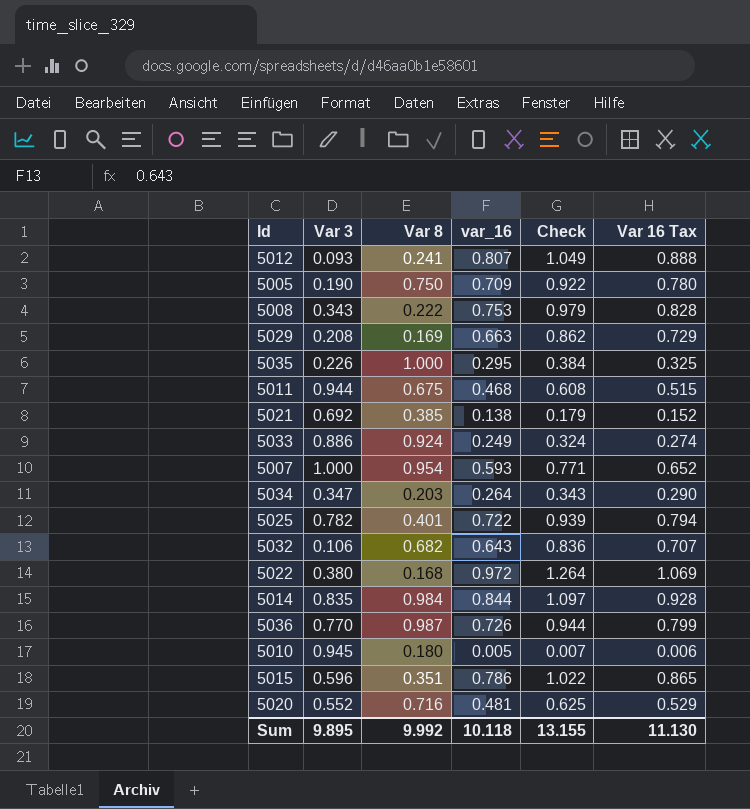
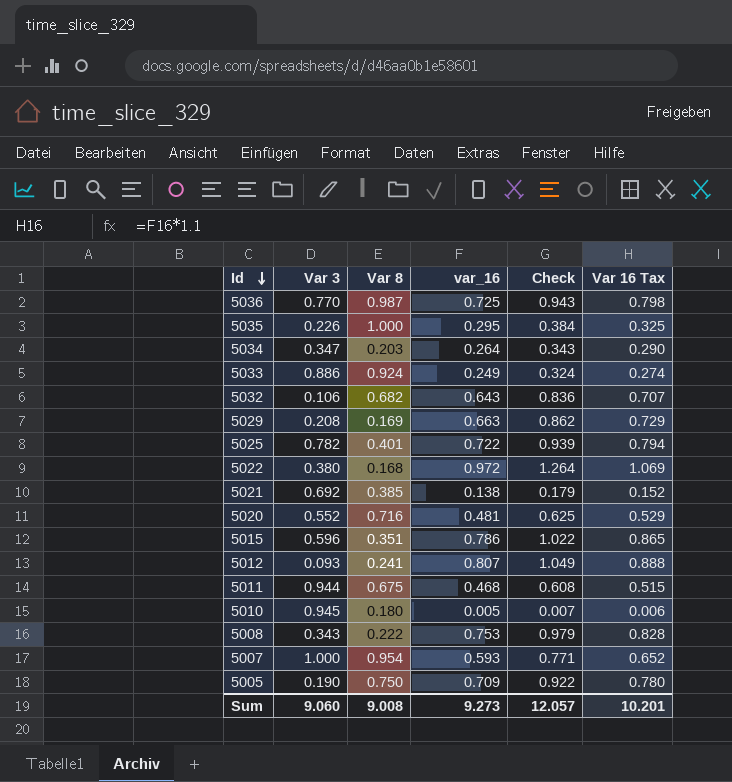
row order: none -> Id descending
row 5014: 0.835 | 0.984 | 0.844 | 1.097 | 0.928 -> none
5036 | var_16: 0.726 -> 0.725
5036 | Check: 0.944 -> 0.943
5036 | Var 16 Tax: 0.799 -> 0.798
Sum | Var 3: 9.895 -> 9.060
Sum | Var 8: 9.992 -> 9.008
Sum | var_16: 10.118 -> 9.273
Sum | Check: 13.155 -> 12.057
Sum | Var 16 Tax: 11.130 -> 10.201

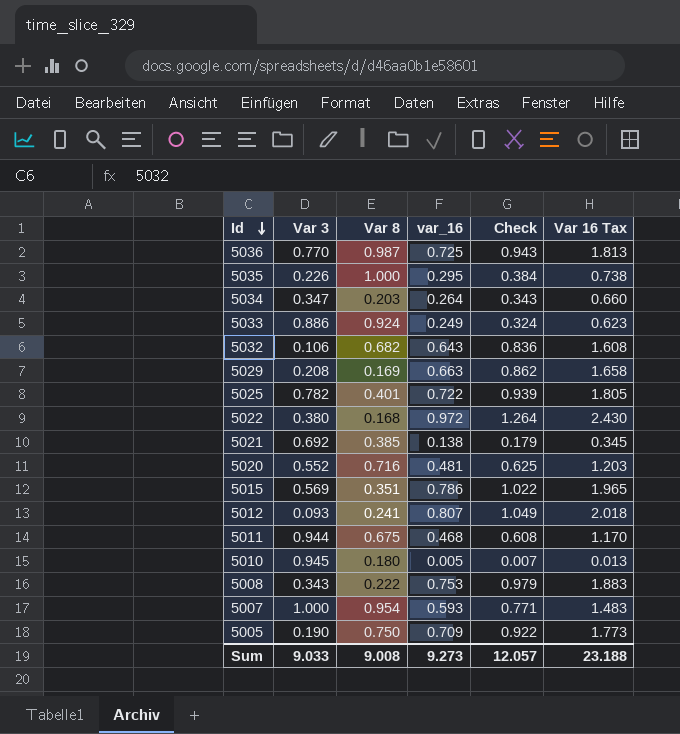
column Var 16 Tax | formula: [var_16] * 1.1 -> [var_16] * 2.5
5015 | Var 3: 0.596 -> 0.569
Sum | Var 3: 9.060 -> 9.033
Sum | Var 16 Tax: 10.201 -> 23.188

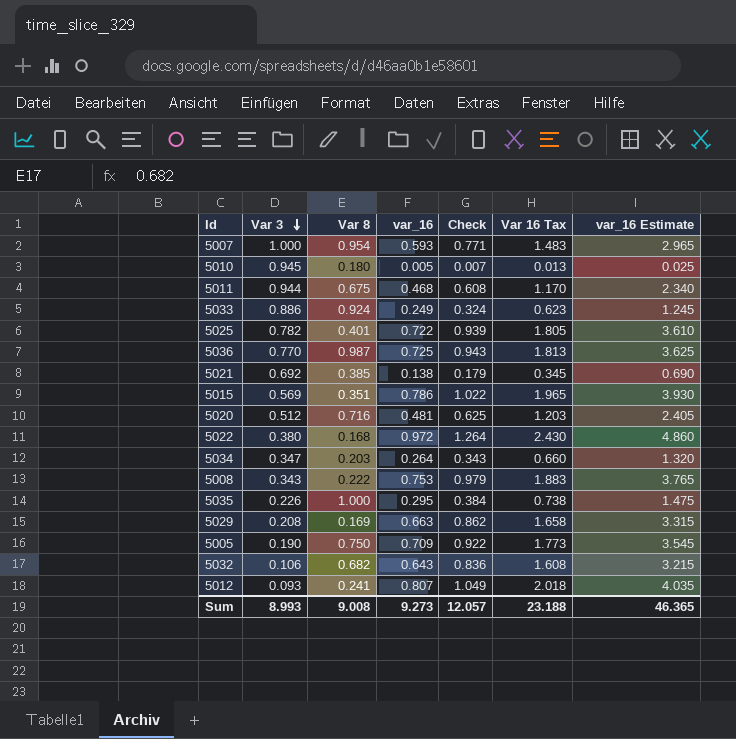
row order: Id descending -> Var 3 descending
column var_16 Estimate | formula: none -> [var_16] * 5
5020 | Var 3: 0.552 -> 0.512
Sum | Var 3: 9.033 -> 8.993

